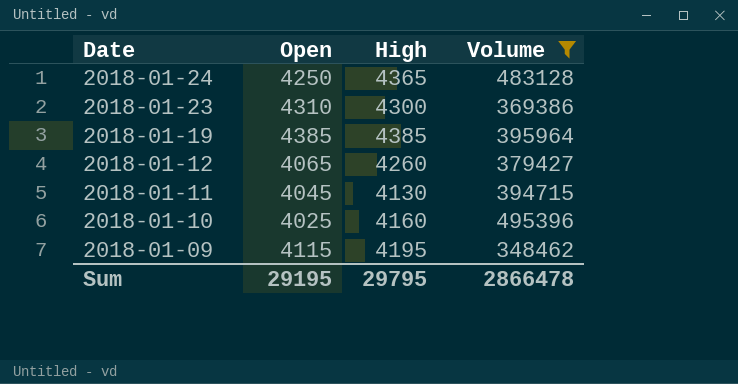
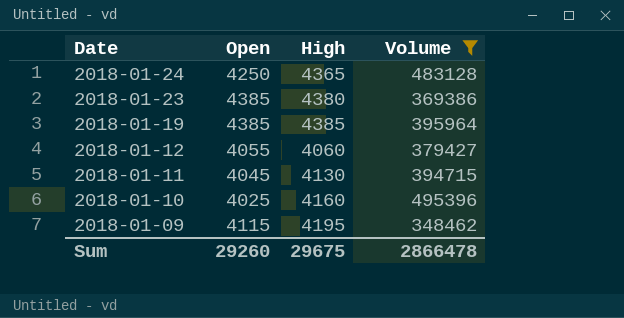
2018-01-23 | Open: 4310 -> 4385
2018-01-23 | High: 4300 -> 4380
2018-01-12 | Open: 4065 -> 4055
2018-01-12 | High: 4260 -> 4060
Sum | Open: 29195 -> 29260
Sum | High: 29795 -> 29675

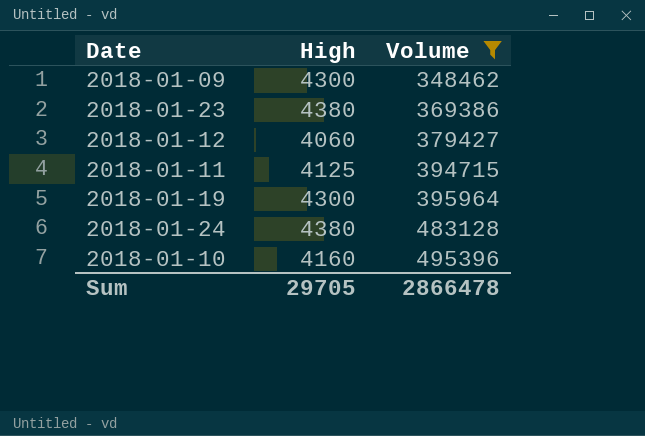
row order: Date descending -> Volume ascending
column Open | position: 2 -> none
2018-01-09 | High: 4195 -> 4300
2018-01-11 | High: 4130 -> 4125
2018-01-19 | High: 4385 -> 4300
2018-01-24 | High: 4365 -> 4380
Sum | High: 29675 -> 29705

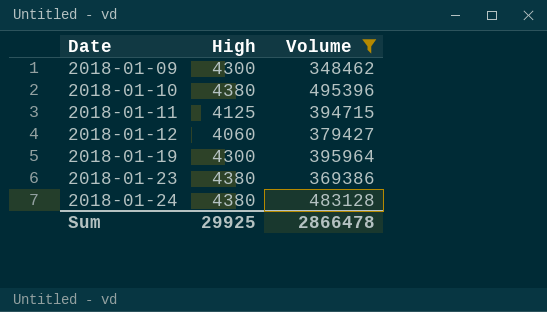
row order: Volume ascending -> Date ascending
2018-01-10 | High: 4160 -> 4380
Sum | High: 29705 -> 29925

